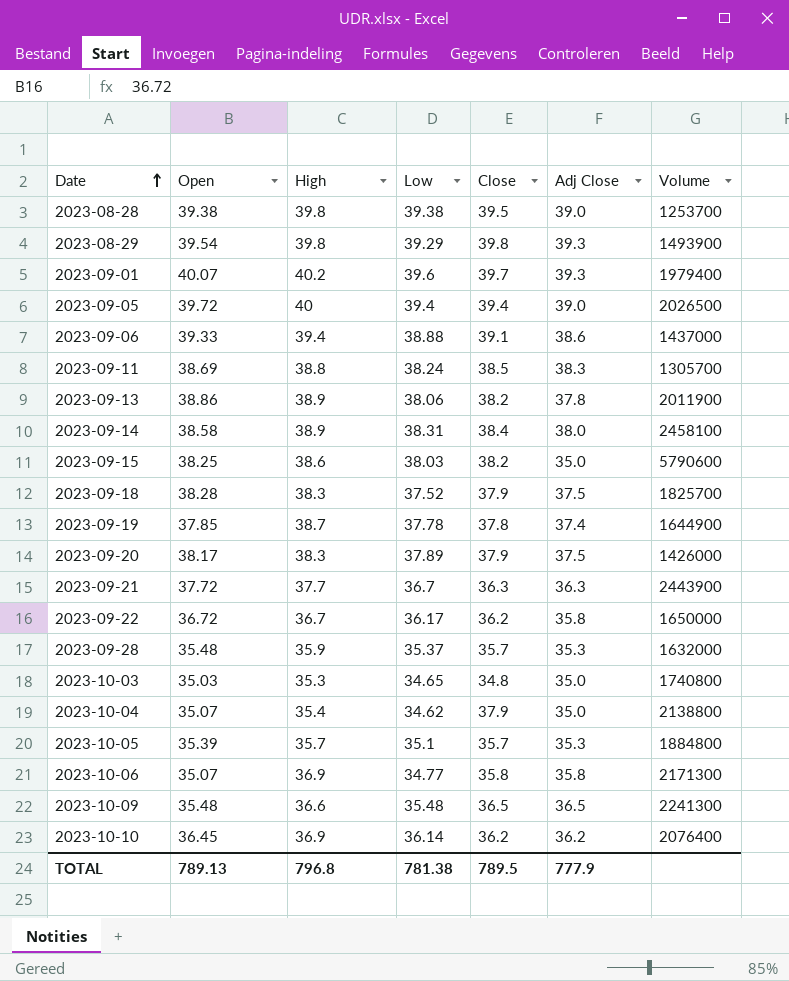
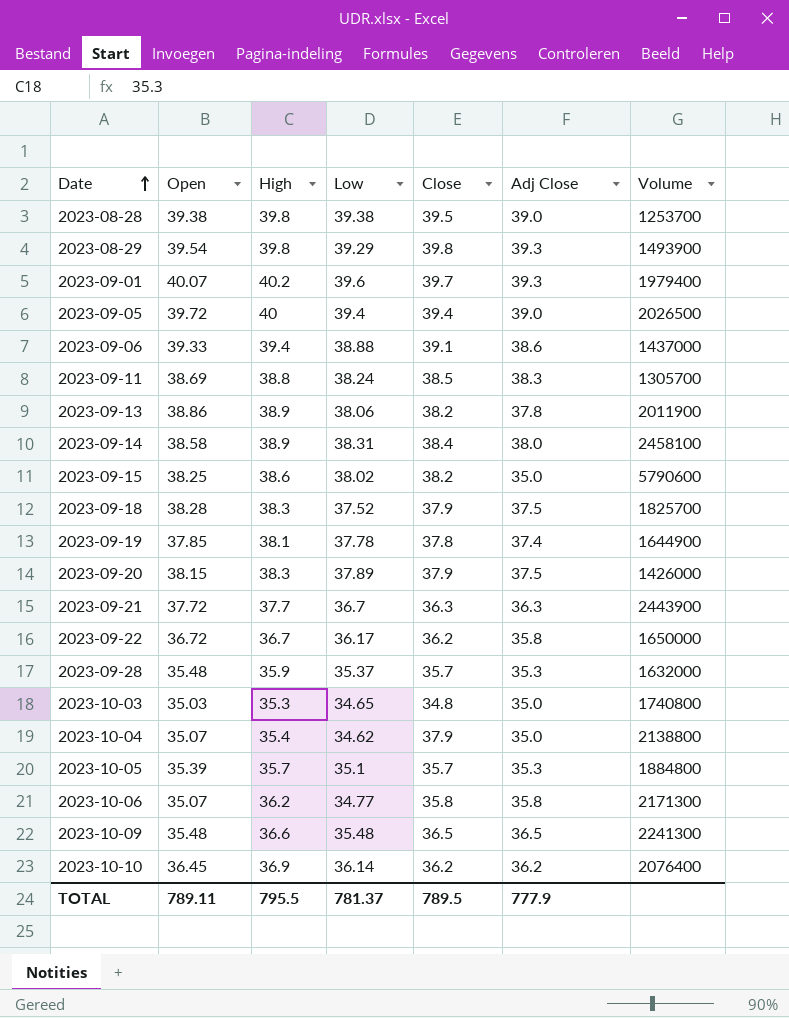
2023-09-15 | Low: 38.03 -> 38.02
2023-09-19 | High: 38.7 -> 38.1
2023-09-20 | Open: 38.17 -> 38.15
2023-10-06 | High: 36.9 -> 36.2
TOTAL | Open: 789.13 -> 789.11
TOTAL | High: 796.8 -> 795.5
TOTAL | Low: 781.38 -> 781.37

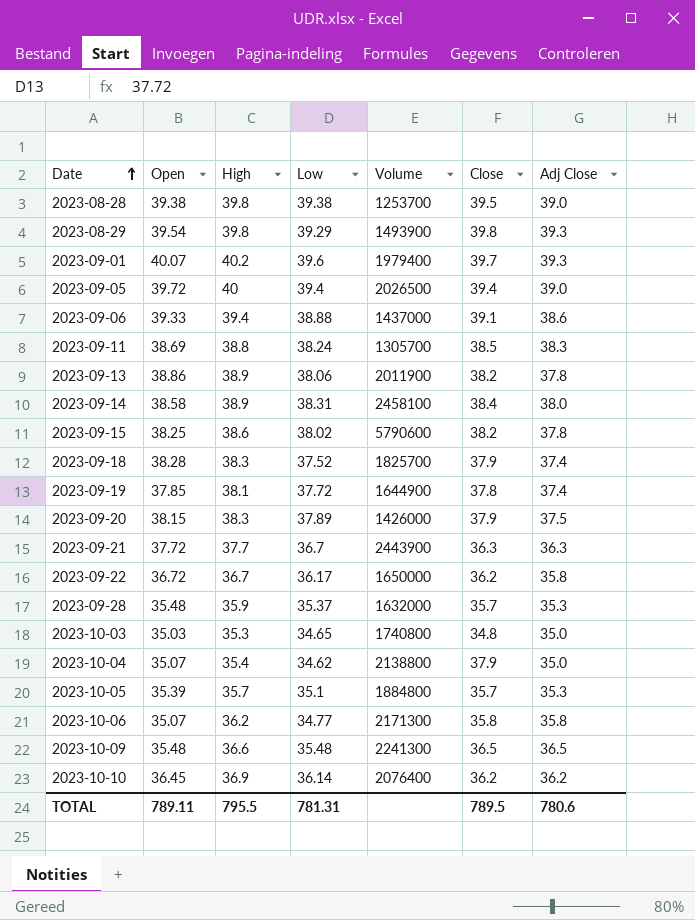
column Volume | position: 7 -> 5
2023-09-15 | Adj Close: 35.0 -> 37.8
2023-09-18 | Adj Close: 37.5 -> 37.4
2023-09-19 | Low: 37.78 -> 37.72
TOTAL | Low: 781.37 -> 781.31
TOTAL | Adj Close: 777.9 -> 780.6

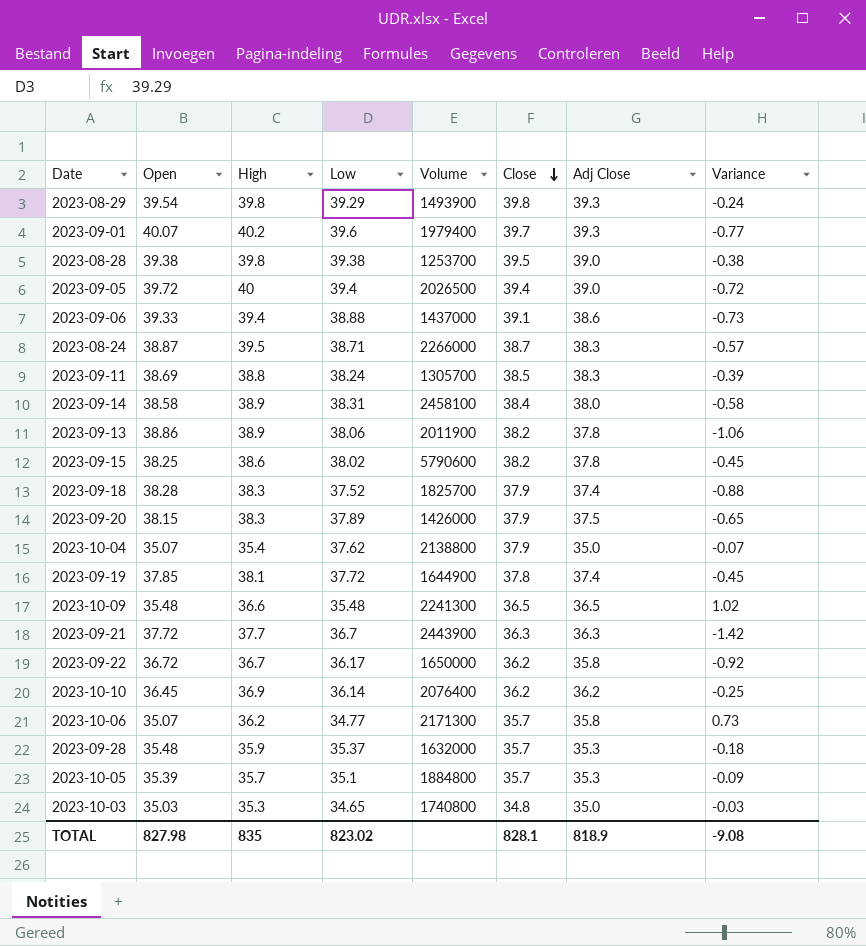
row order: Date ascending -> Close descending
column Variance | formula: none -> [Adj Close] - [Open]
row 2023-08-24: none -> 38.87 | 39.5 | 38.71 | 2266000 | 38.7 | 38.3 | -0.57
2023-10-04 | Low: 34.62 -> 37.62
2023-10-06 | Close: 35.8 -> 35.7
TOTAL | Open: 789.11 -> 827.98
TOTAL | High: 795.5 -> 835
TOTAL | Low: 781.31 -> 823.02
TOTAL | Close: 789.5 -> 828.1
TOTAL | Adj Close: 780.6 -> 818.9

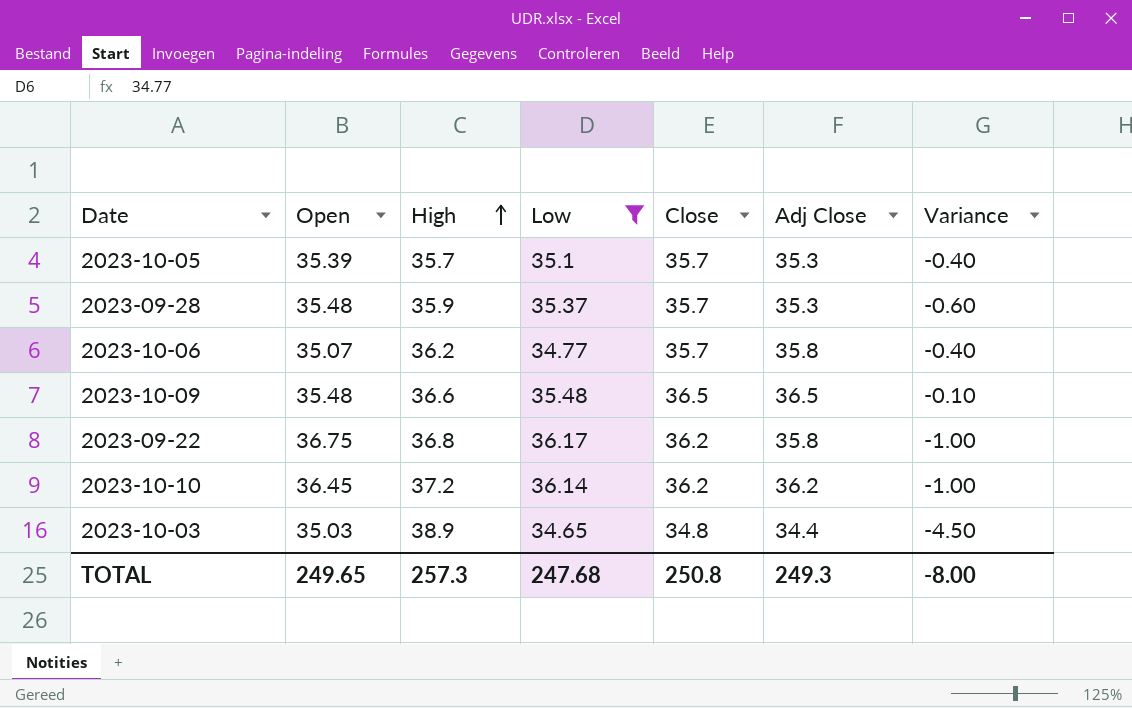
filter: none -> Low <= 36.17
row order: Close descending -> High ascending
column Volume | position: 5 -> none
column Variance | formula: [Adj Close] - [Open] -> [Adj Close] - [High]
2023-09-22 | Open: 36.72 -> 36.75
2023-09-22 | High: 36.7 -> 36.8
2023-10-10 | High: 36.9 -> 37.2
2023-10-03 | High: 35.3 -> 38.9
2023-10-03 | Adj Close: 35.0 -> 34.4
TOTAL | Open: 827.98 -> 249.65
TOTAL | High: 835 -> 257.3
TOTAL | Low: 823.02 -> 247.68
TOTAL | Close: 828.1 -> 250.8
TOTAL | Adj Close: 818.9 -> 249.3
TOTAL | Variance: -9.08 -> -8.00

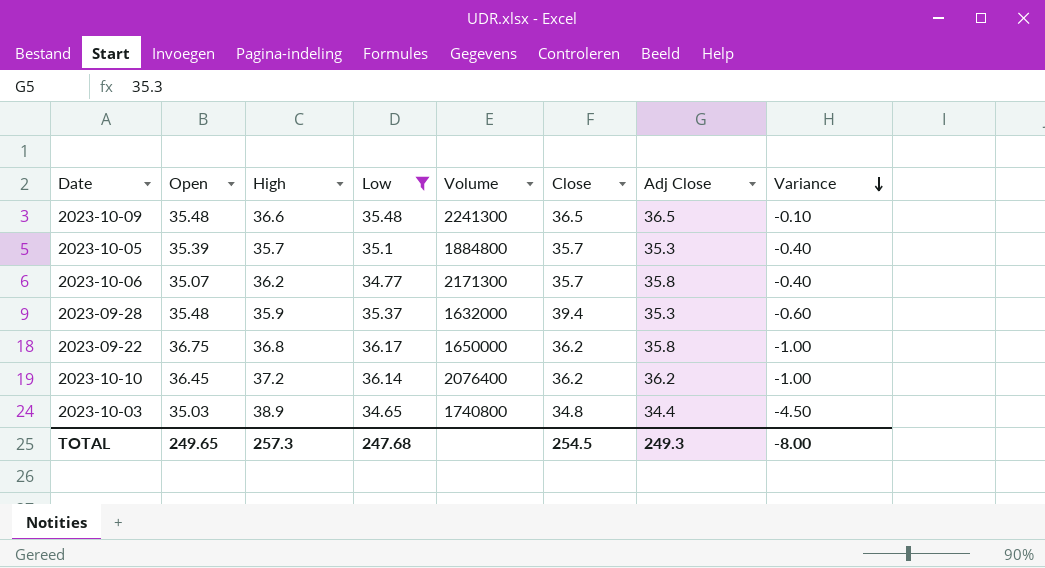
row order: High ascending -> Variance descending
column Volume | position: none -> 5
2023-09-28 | Close: 35.7 -> 39.4
TOTAL | Close: 250.8 -> 254.5

